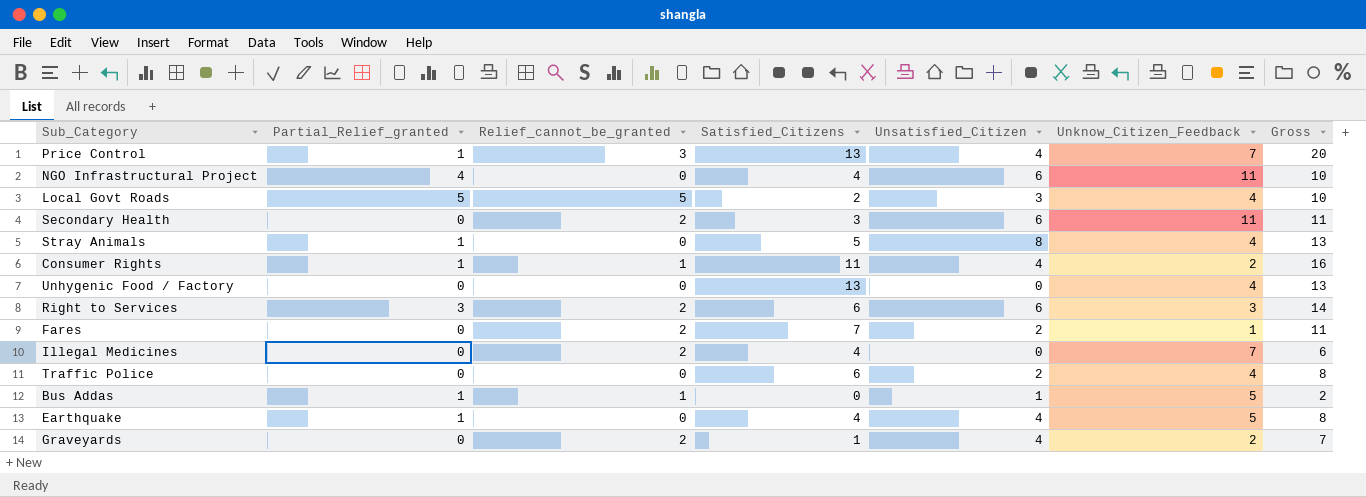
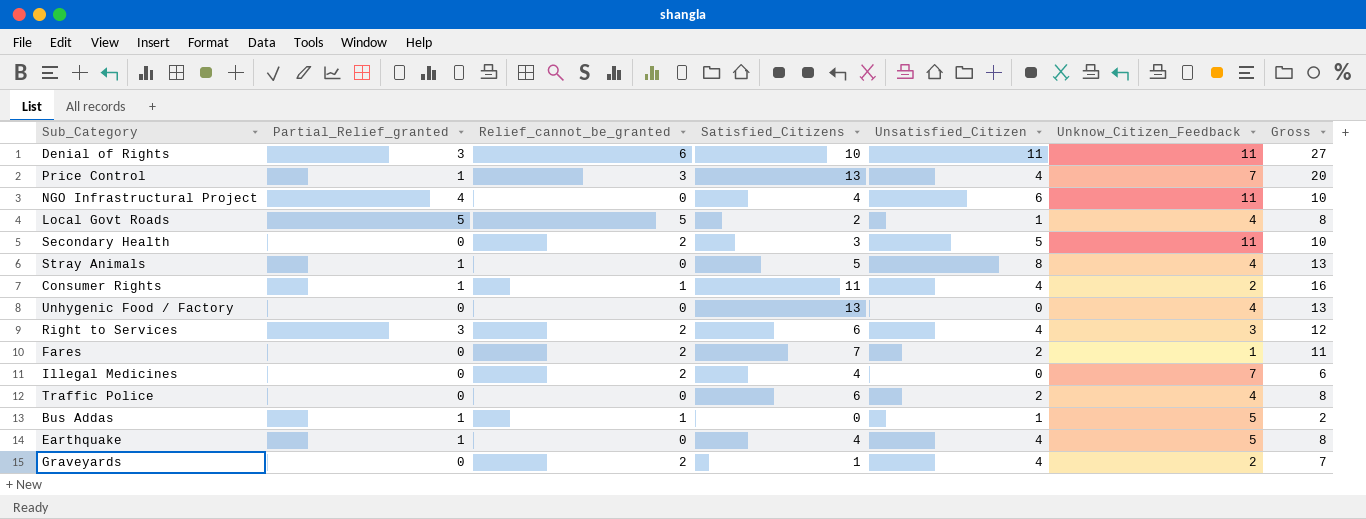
row Denial of Rights: none -> 3 | 6 | 10 | 11 | 11 | 27
Local Govt Roads | Unsatisfied_Citizen: 3 -> 1
Local Govt Roads | Gross: 10 -> 8
Secondary Health | Unsatisfied_Citizen: 6 -> 5
Secondary Health | Gross: 11 -> 10
Right to Services | Unsatisfied_Citizen: 6 -> 4
Right to Services | Gross: 14 -> 12

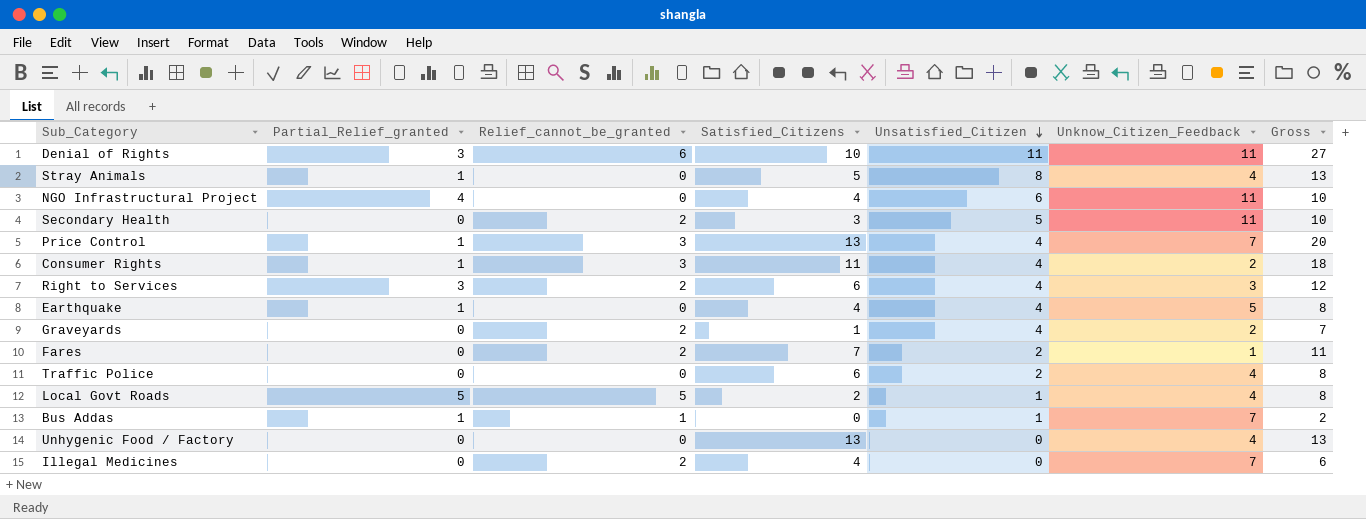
row order: none -> Unsatisfied_Citizen descending
Consumer Rights | Relief_cannot_be_granted: 1 -> 3
Consumer Rights | Gross: 16 -> 18
Bus Addas | Unknow_Citizen_Feedback: 5 -> 7

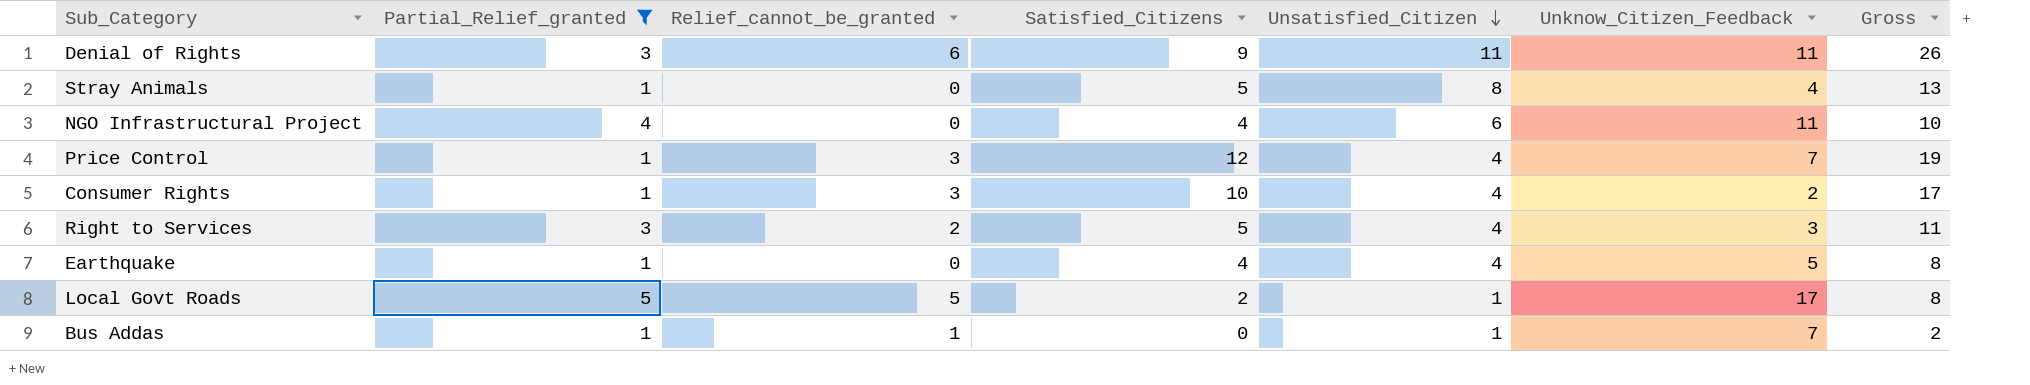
filter: none -> Partial_Relief_granted != 0
Denial of Rights | Satisfied_Citizens: 10 -> 9
Denial of Rights | Gross: 27 -> 26
Price Control | Satisfied_Citizens: 13 -> 12
Price Control | Gross: 20 -> 19
Consumer Rights | Satisfied_Citizens: 11 -> 10
Consumer Rights | Gross: 18 -> 17
Right to Services | Satisfied_Citizens: 6 -> 5
Right to Services | Gross: 12 -> 11
Local Govt Roads | Unknow_Citizen_Feedback: 4 -> 17

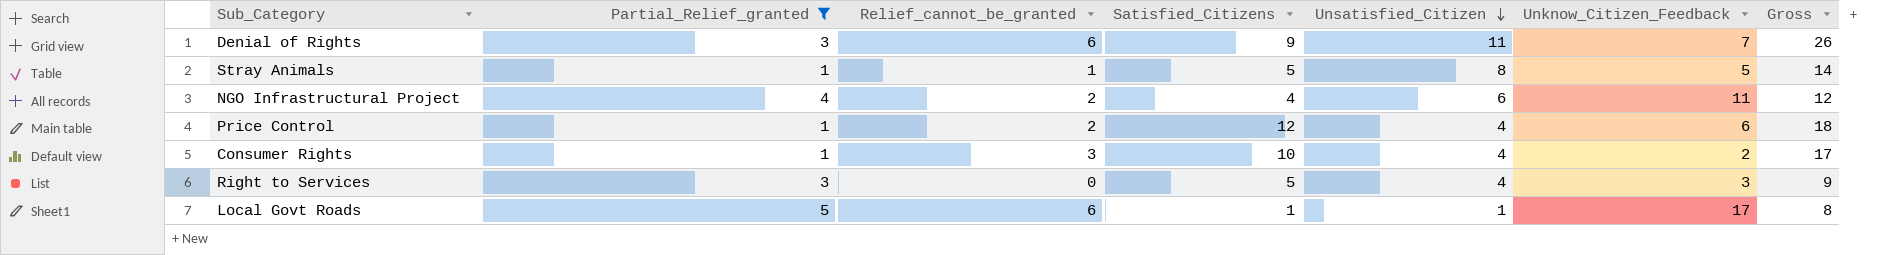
row Earthquake: 1 | 0 | 4 | 4 | 5 | 8 -> none
row Bus Addas: 1 | 1 | 0 | 1 | 7 | 2 -> none
Denial of Rights | Unknow_Citizen_Feedback: 11 -> 7
Stray Animals | Relief_cannot_be_granted: 0 -> 1
Stray Animals | Unknow_Citizen_Feedback: 4 -> 5
Stray Animals | Gross: 13 -> 14
NGO Infrastructural Project | Relief_cannot_be_granted: 0 -> 2
NGO Infrastructural Project | Gross: 10 -> 12
Price Control | Relief_cannot_be_granted: 3 -> 2
Price Control | Unknow_Citizen_Feedback: 7 -> 6
Price Control | Gross: 19 -> 18
Right to Services | Relief_cannot_be_granted: 2 -> 0
Right to Services | Gross: 11 -> 9
Local Govt Roads | Relief_cannot_be_granted: 5 -> 6
Local Govt Roads | Satisfied_Citizens: 2 -> 1

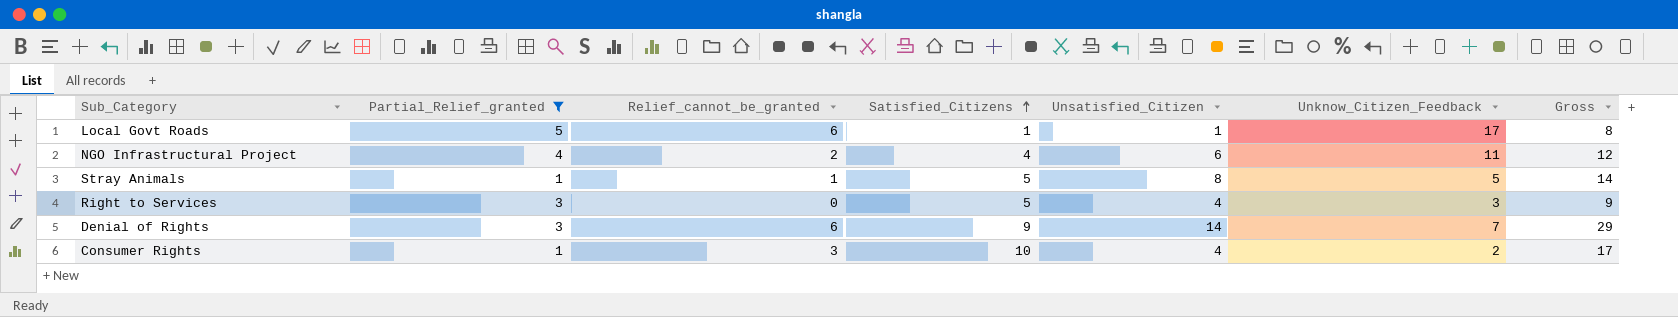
row order: Unsatisfied_Citizen descending -> Satisfied_Citizens ascending
row Price Control: 1 | 2 | 12 | 4 | 6 | 18 -> none
Denial of Rights | Unsatisfied_Citizen: 11 -> 14
Denial of Rights | Gross: 26 -> 29

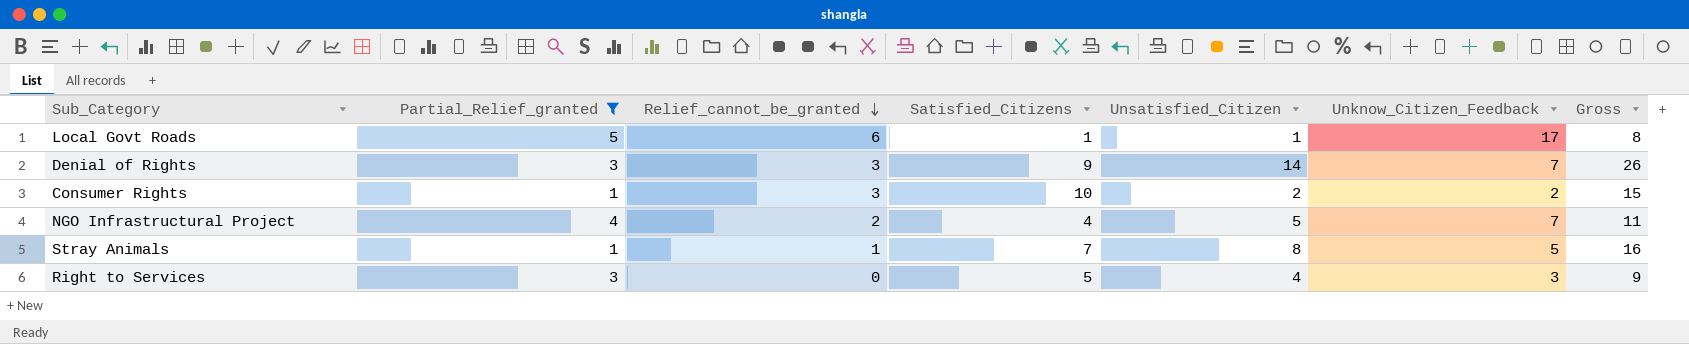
row order: Satisfied_Citizens ascending -> Relief_cannot_be_granted descending
Denial of Rights | Relief_cannot_be_granted: 6 -> 3
Denial of Rights | Gross: 29 -> 26
Consumer Rights | Unsatisfied_Citizen: 4 -> 2
Consumer Rights | Gross: 17 -> 15
NGO Infrastructural Project | Unsatisfied_Citizen: 6 -> 5
NGO Infrastructural Project | Unknow_Citizen_Feedback: 11 -> 7
NGO Infrastructural Project | Gross: 12 -> 11
Stray Animals | Satisfied_Citizens: 5 -> 7
Stray Animals | Gross: 14 -> 16

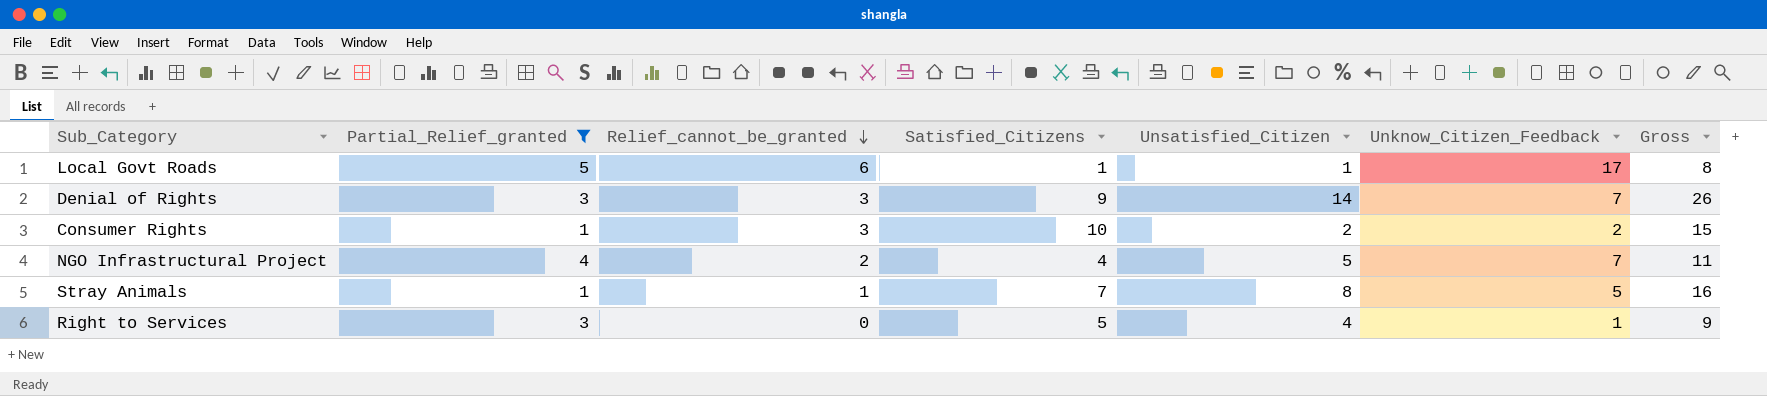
Right to Services | Unknow_Citizen_Feedback: 3 -> 1

